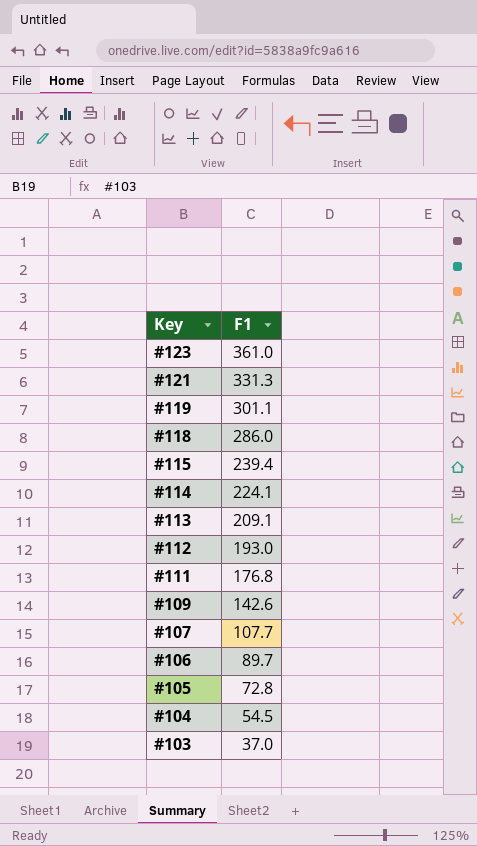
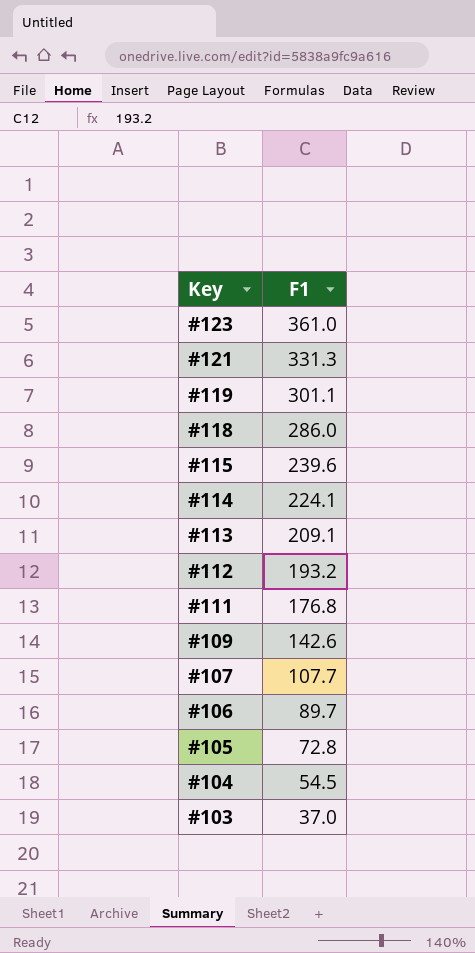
#115 | F1: 239.4 -> 239.6
#112 | F1: 193.0 -> 193.2

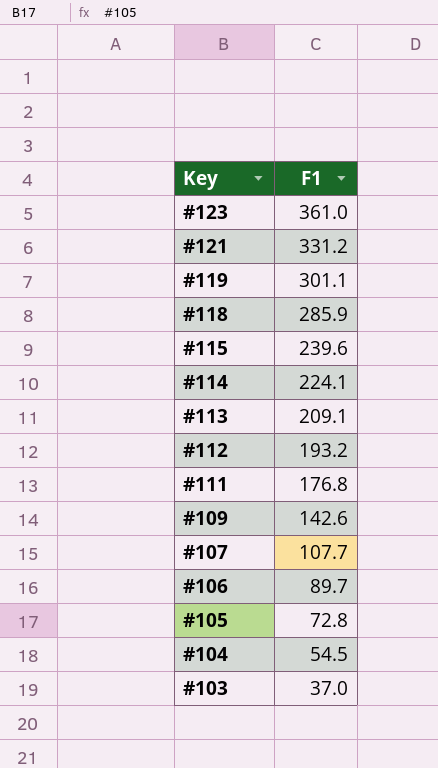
#121 | F1: 331.3 -> 331.2
#118 | F1: 286.0 -> 285.9

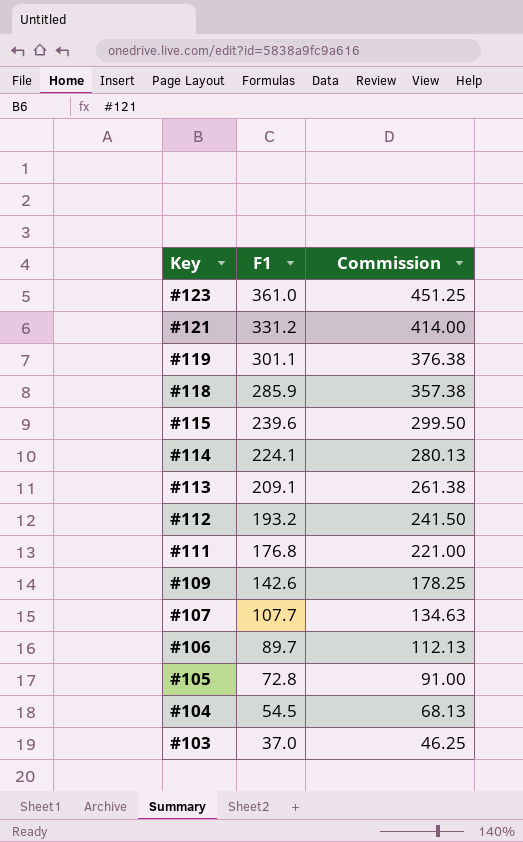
column Commission | formula: none -> [F1] * 1.25

